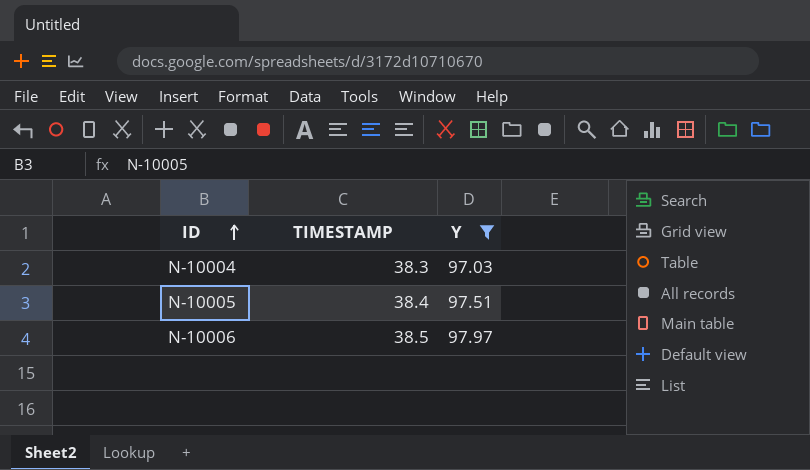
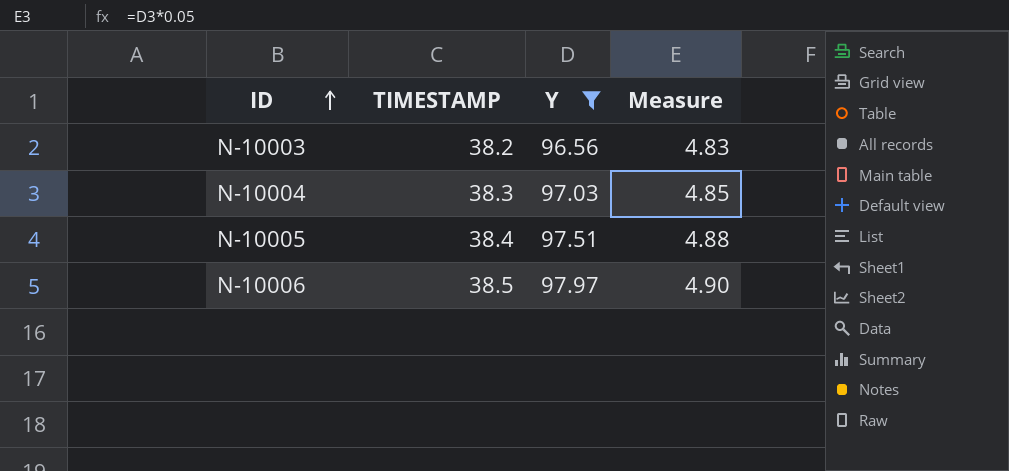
column Measure | formula: none -> [Y] * 0.05
row N-10003: none -> 38.2 | 96.56 | 4.83

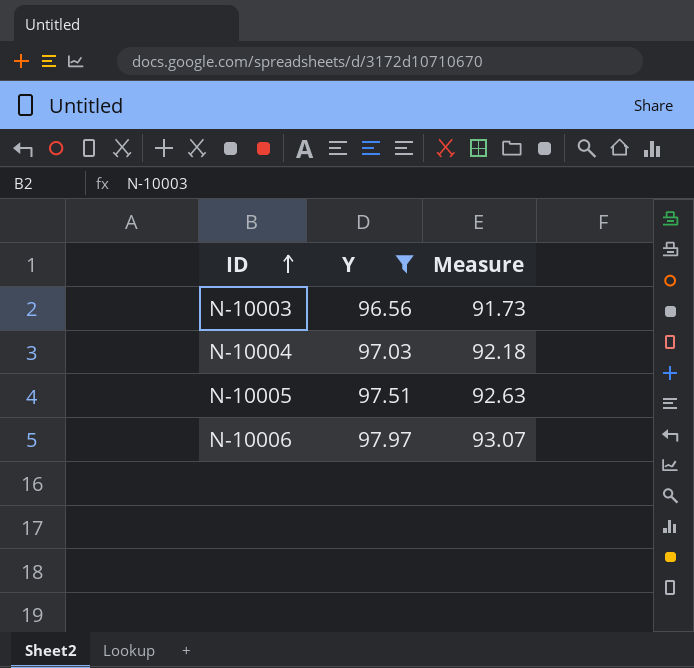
column TIMESTAMP | position: 2 -> none
column Measure | formula: [Y] * 0.05 -> [Y] * 0.95

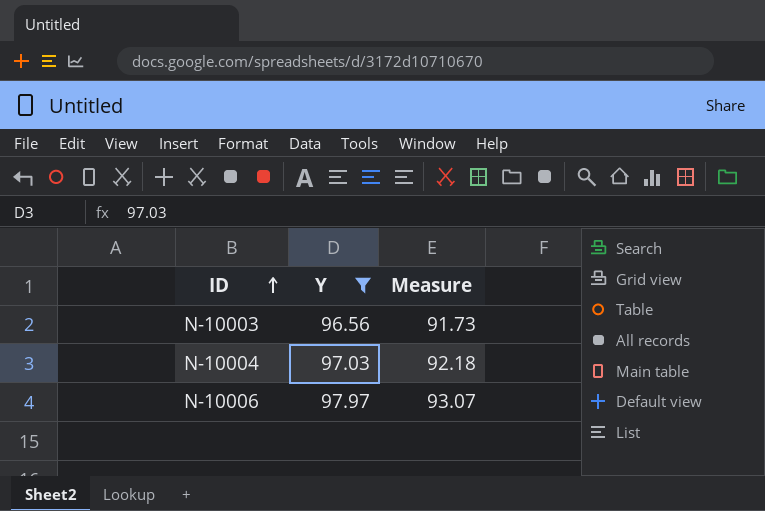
row N-10005: 97.51 | 92.63 -> none

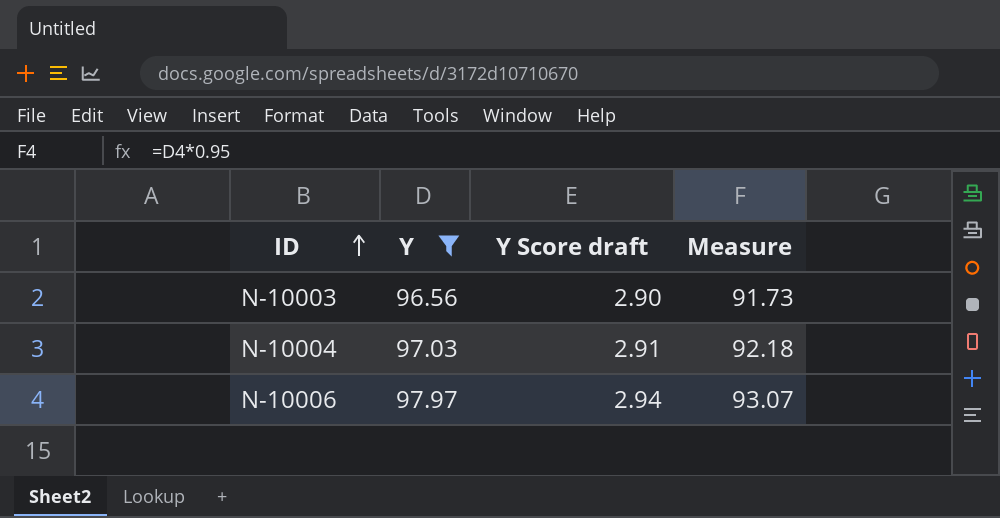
column Y Score draft | formula: none -> [Y] * 0.03

